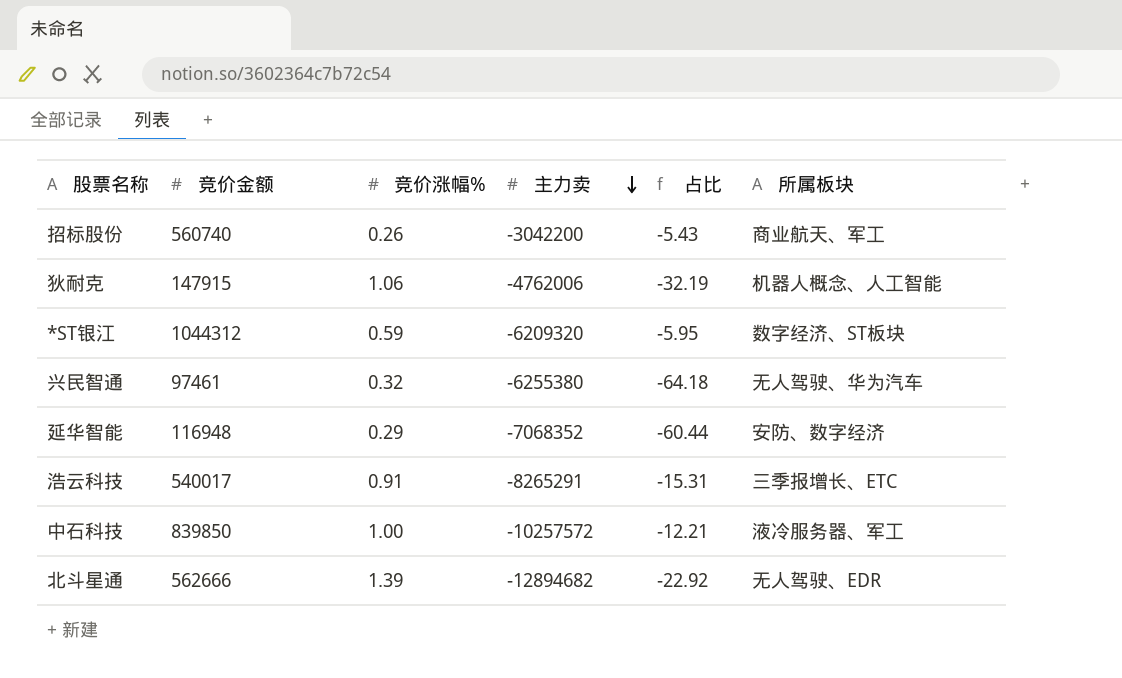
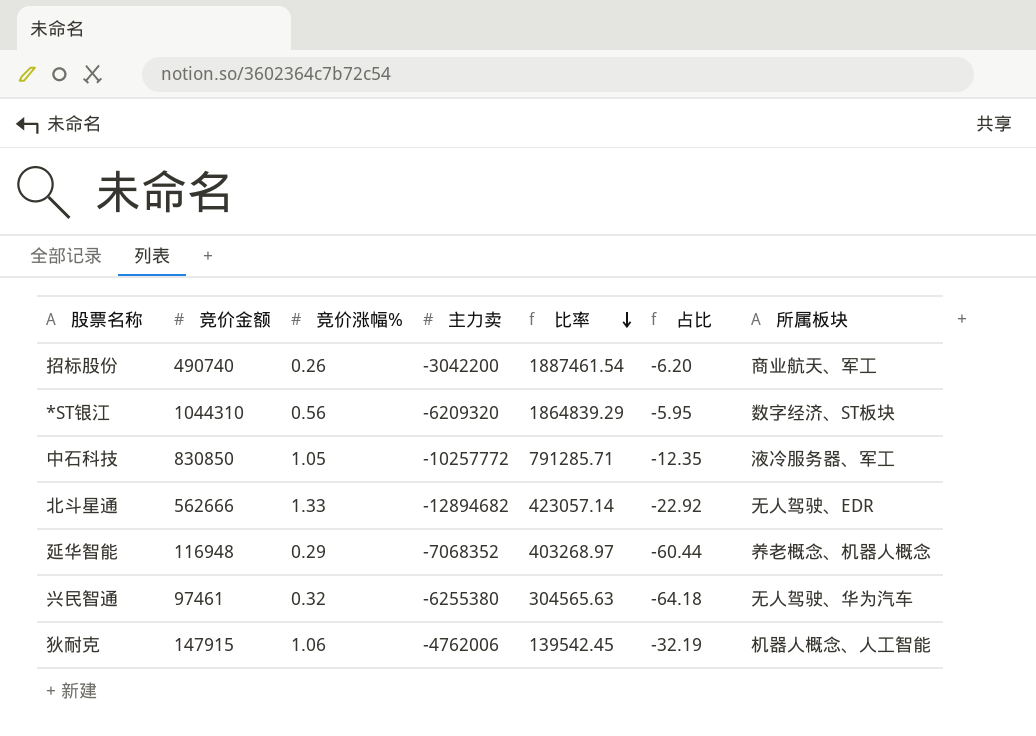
row order: 主力卖 descending -> 比率 descending
column 比率 | formula: none -> [竞价金额] / [竞价涨幅%]
row 浩云科技: 540017 | 0.91 | -8265291 | -15.31 | 三季报增长、ETC -> none
招标股份 | 竞价金额: 560740 -> 490740
招标股份 | 占比: -5.43 -> -6.20
*ST银江 | 竞价金额: 1044312 -> 1044310
*ST银江 | 竞价涨幅%: 0.59 -> 0.56
中石科技 | 竞价金额: 839850 -> 830850
中石科技 | 竞价涨幅%: 1.00 -> 1.05
中石科技 | 主力卖: -10257572 -> -10257772
中石科技 | 占比: -12.21 -> -12.35
北斗星通 | 竞价涨幅%: 1.39 -> 1.33
延华智能 | 所属板块: 安防、数字经济 -> 养老概念、机器人概念

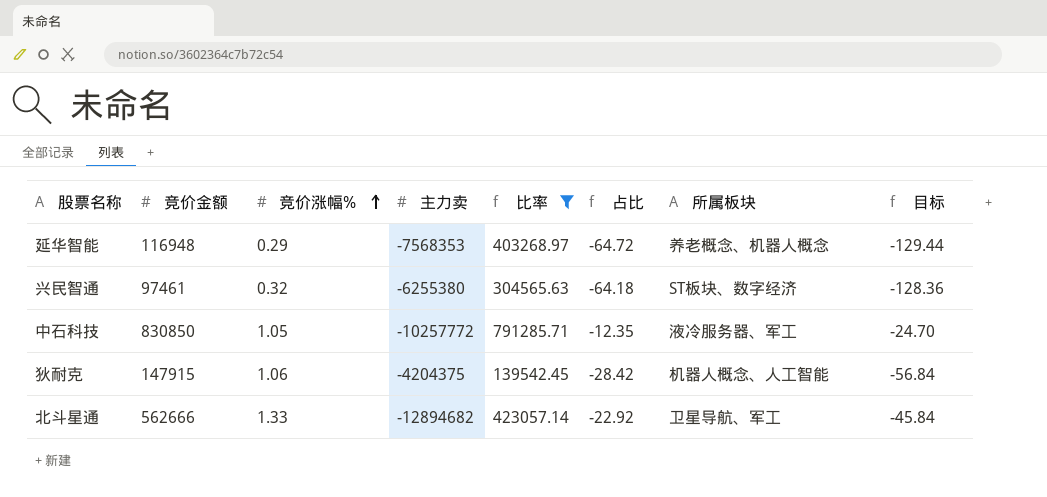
filter: none -> 比率 <= 791285.71
row order: 比率 descending -> 竞价涨幅% ascending
column 目标 | formula: none -> [占比] * 2
延华智能 | 主力卖: -7068352 -> -7568353
延华智能 | 占比: -60.44 -> -64.72
兴民智通 | 所属板块: 无人驾驶、华为汽车 -> ST板块、数字经济
狄耐克 | 主力卖: -4762006 -> -4204375
狄耐克 | 占比: -32.19 -> -28.42
北斗星通 | 所属板块: 无人驾驶、EDR -> 卫星导航、军工

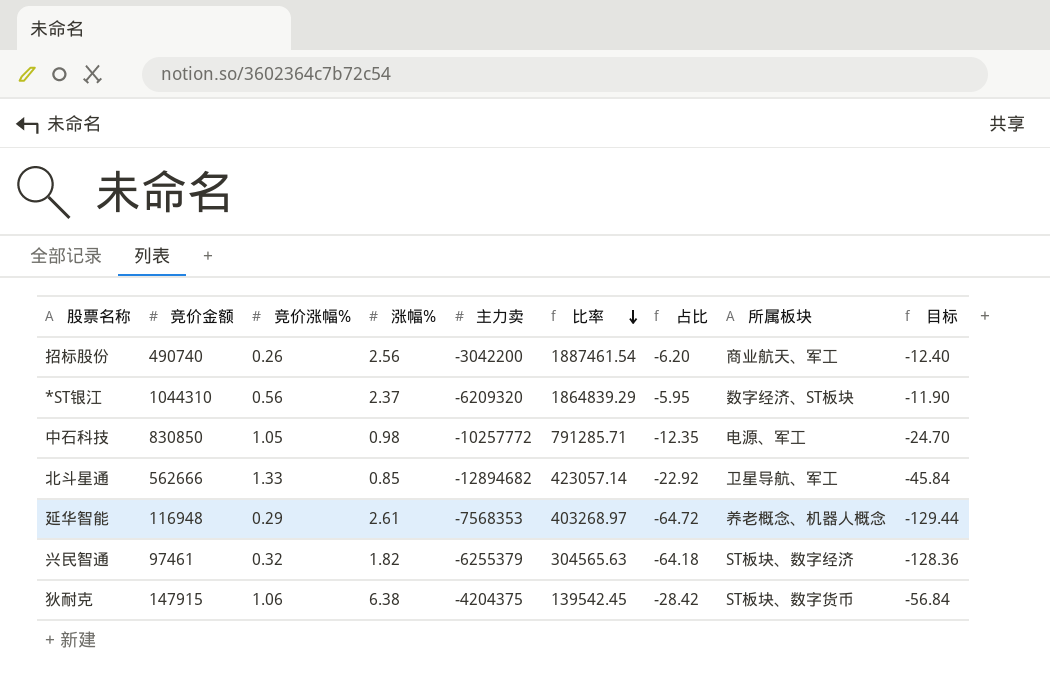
filter: 比率 <= 791285.71 -> none
row order: 竞价涨幅% ascending -> 比率 descending
column 涨幅% | position: none -> 4
中石科技 | 所属板块: 液冷服务器、军工 -> 电源、军工
兴民智通 | 主力卖: -6255380 -> -6255379
狄耐克 | 所属板块: 机器人概念、人工智能 -> ST板块、数字货币

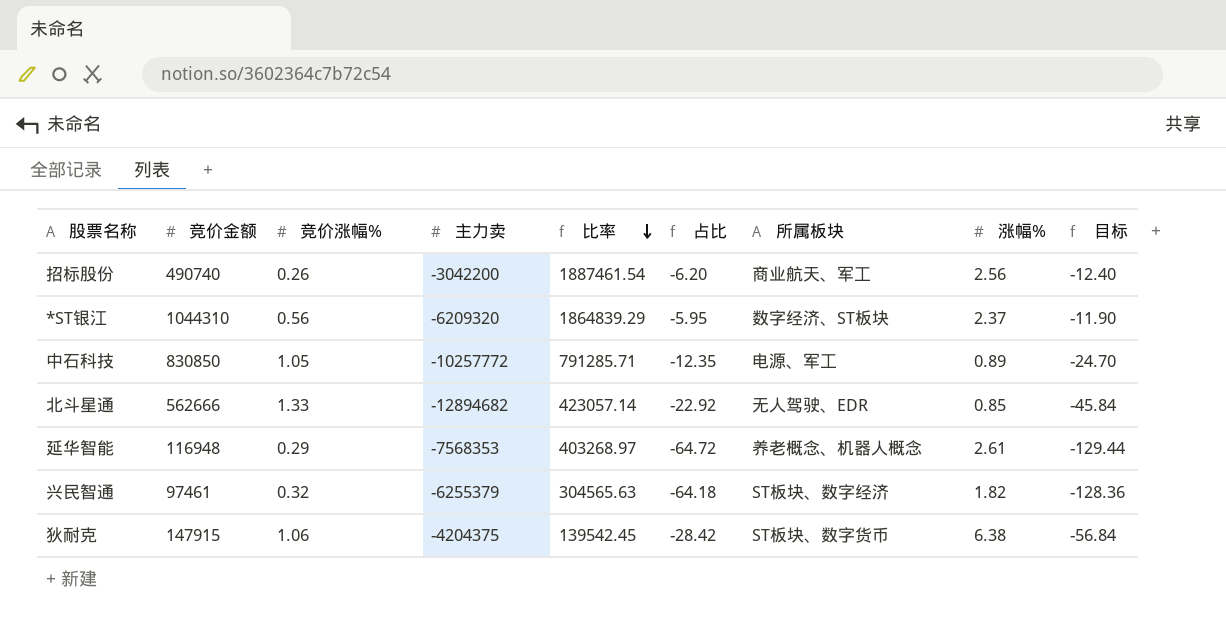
column 涨幅% | position: 4 -> 8
中石科技 | 涨幅%: 0.98 -> 0.89
北斗星通 | 所属板块: 卫星导航、军工 -> 无人驾驶、EDR

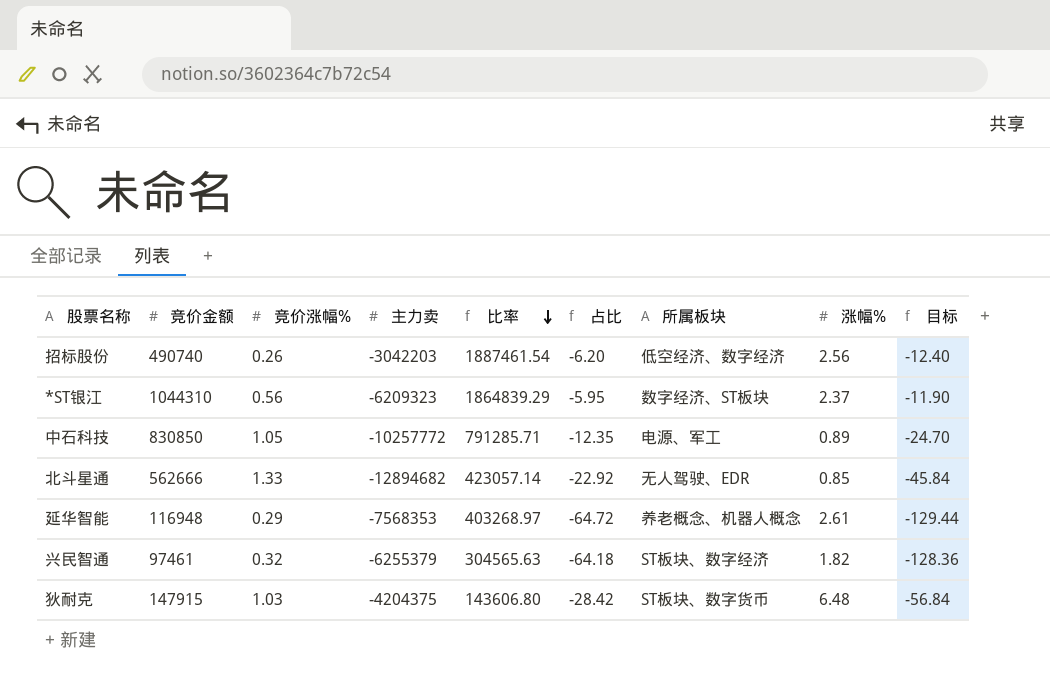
招标股份 | 主力卖: -3042200 -> -3042203
招标股份 | 所属板块: 商业航天、军工 -> 低空经济、数字经济
*ST银江 | 主力卖: -6209320 -> -6209323
狄耐克 | 竞价涨幅%: 1.06 -> 1.03
狄耐克 | 比率: 139542.45 -> 143606.80
狄耐克 | 涨幅%: 6.38 -> 6.48

